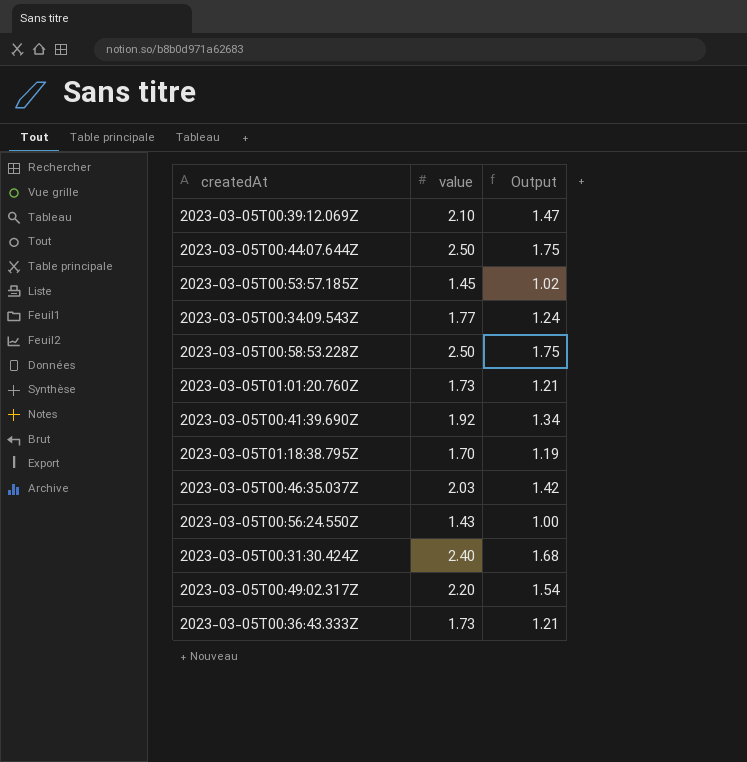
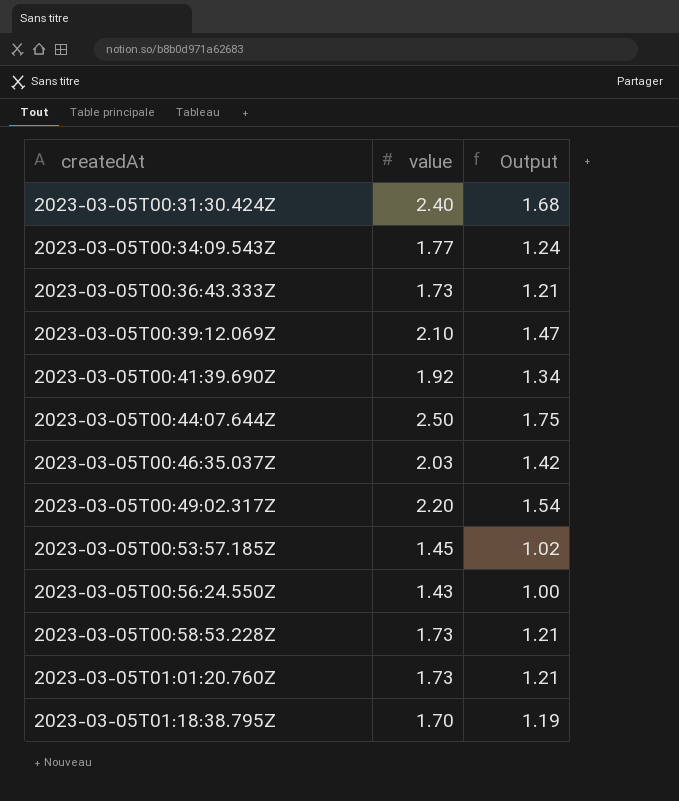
row order: none -> createdAt ascending
2023-03-05T00:58:53.228Z | value: 2.50 -> 1.73
2023-03-05T00:58:53.228Z | Output: 1.75 -> 1.21

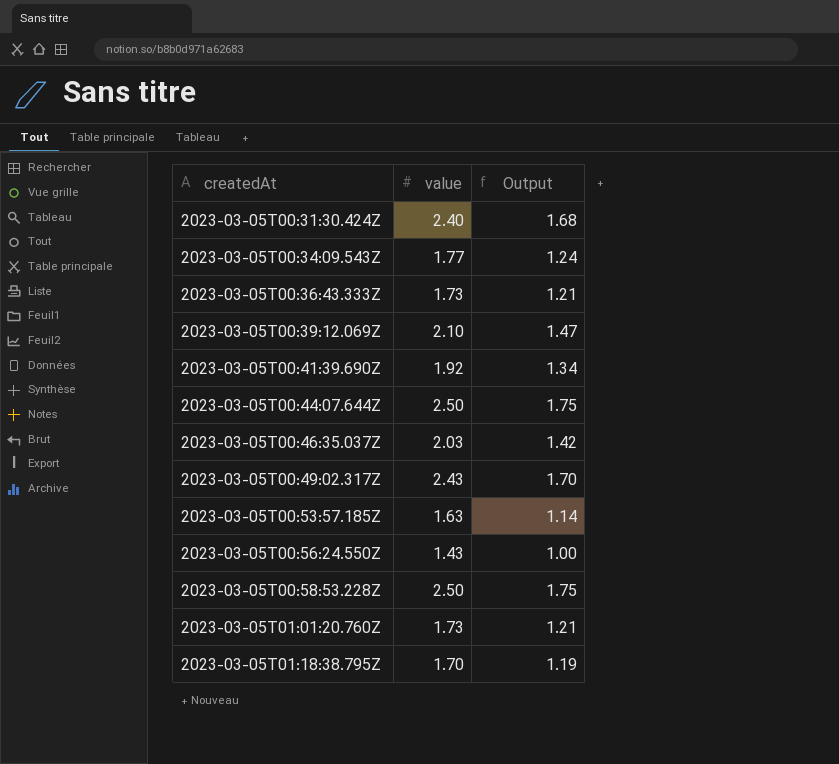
2023-03-05T00:49:02.317Z | value: 2.20 -> 2.43
2023-03-05T00:49:02.317Z | Output: 1.54 -> 1.70
2023-03-05T00:53:57.185Z | value: 1.45 -> 1.63
2023-03-05T00:53:57.185Z | Output: 1.02 -> 1.14
2023-03-05T00:58:53.228Z | value: 1.73 -> 2.50
2023-03-05T00:58:53.228Z | Output: 1.21 -> 1.75

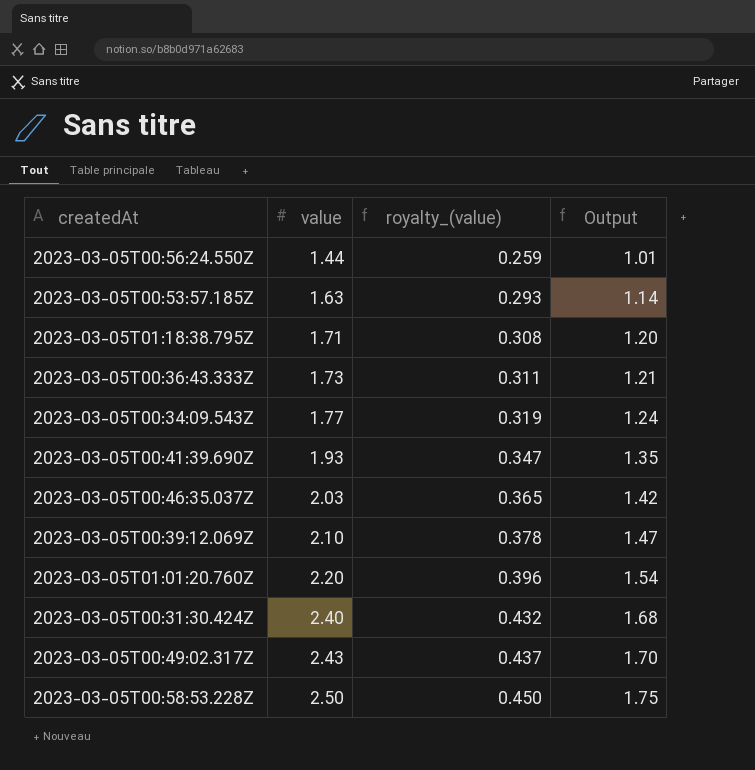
row order: createdAt ascending -> value ascending
column royalty_(value) | formula: none -> [value] * 0.18
row 2023-03-05T00:44:07.644Z: 2.50 | 1.75 -> none
2023-03-05T00:56:24.550Z | value: 1.43 -> 1.44
2023-03-05T00:56:24.550Z | Output: 1.00 -> 1.01
2023-03-05T01:18:38.795Z | value: 1.70 -> 1.71
2023-03-05T01:18:38.795Z | Output: 1.19 -> 1.20
2023-03-05T00:41:39.690Z | value: 1.92 -> 1.93
2023-03-05T00:41:39.690Z | Output: 1.34 -> 1.35
2023-03-05T01:01:20.760Z | value: 1.73 -> 2.20
2023-03-05T01:01:20.760Z | Output: 1.21 -> 1.54

